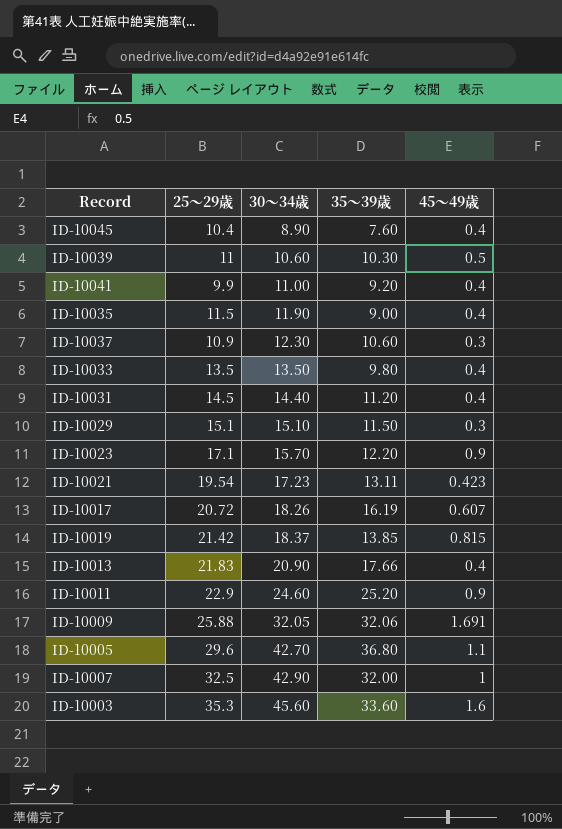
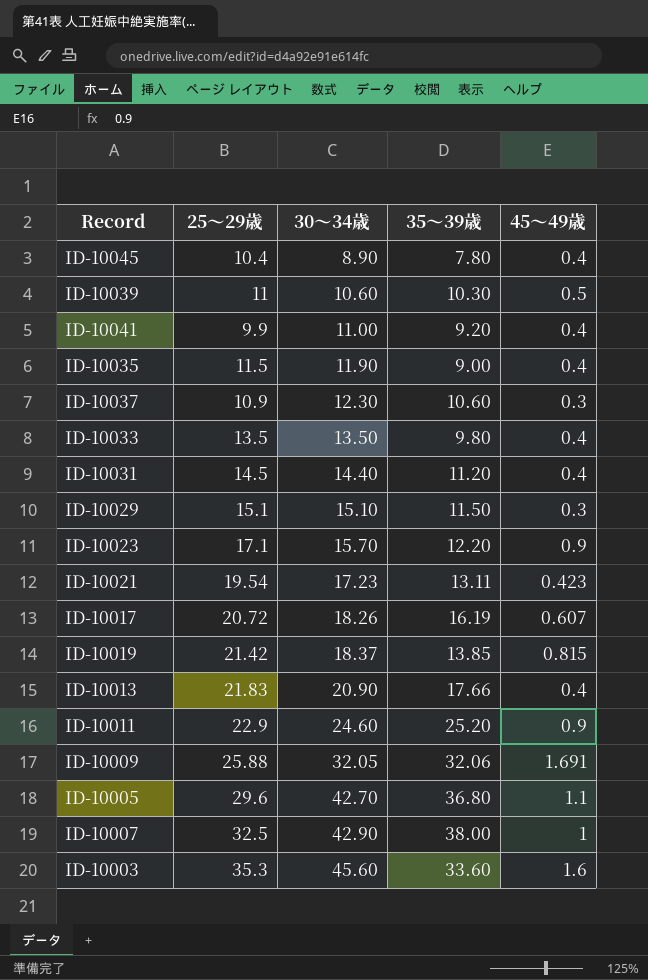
ID-10045 | 35～39歳: 7.60 -> 7.80
ID-10007 | 35～39歳: 32.00 -> 38.00

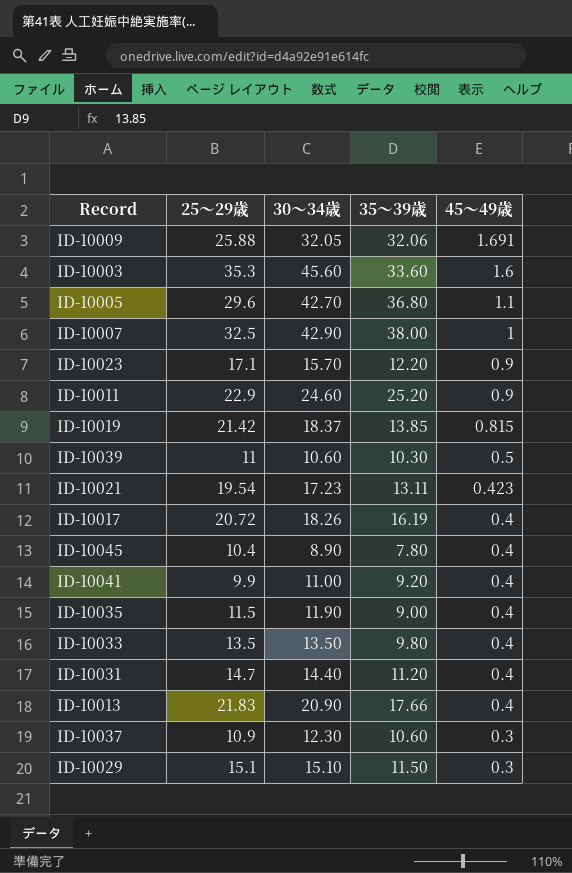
row order: 30～34歳 ascending -> 45～49歳 descending
ID-10017 | 45～49歳: 0.607 -> 0.4
ID-10031 | 25～29歳: 14.5 -> 14.7

